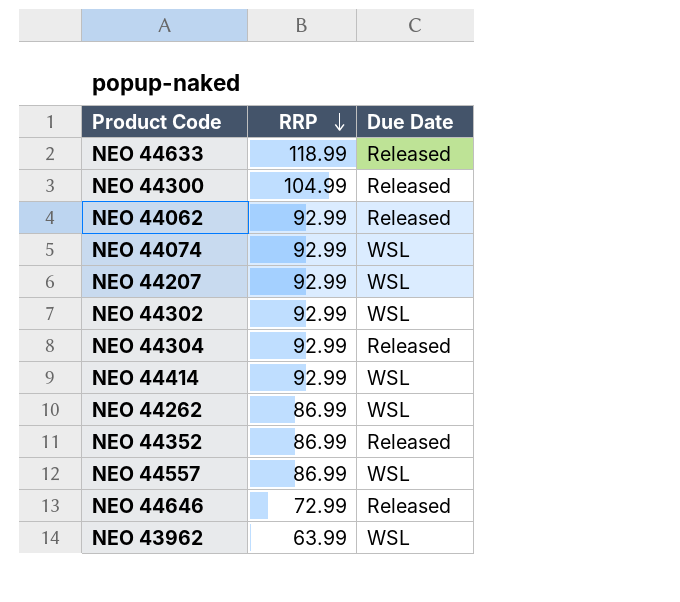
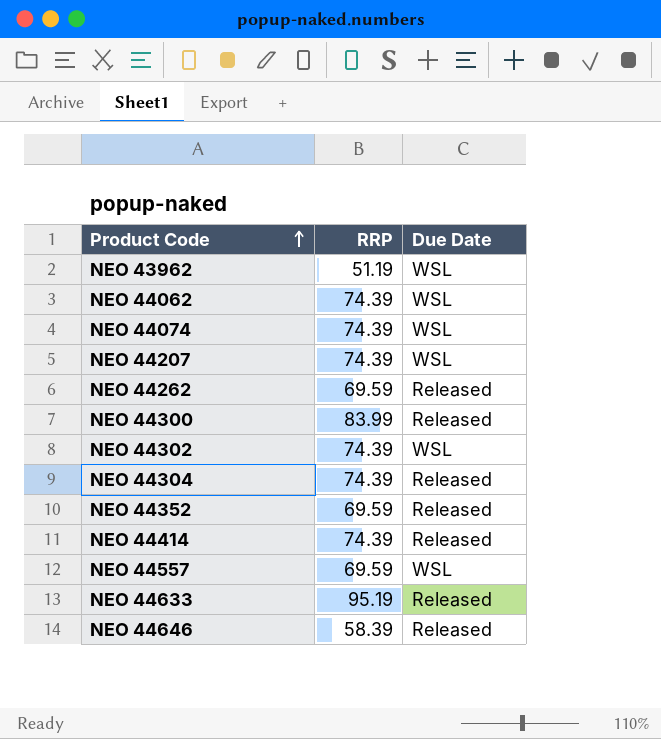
row order: RRP descending -> Product Code ascending
NEO 43962 | RRP: 63.99 -> 51.19
NEO 44062 | RRP: 92.99 -> 74.39
NEO 44062 | Due Date: Released -> WSL
NEO 44074 | RRP: 92.99 -> 74.39
NEO 44207 | RRP: 92.99 -> 74.39
NEO 44262 | RRP: 86.99 -> 69.59
NEO 44262 | Due Date: WSL -> Released
NEO 44300 | RRP: 104.99 -> 83.99
NEO 44302 | RRP: 92.99 -> 74.39
NEO 44304 | RRP: 92.99 -> 74.39
NEO 44352 | RRP: 86.99 -> 69.59
NEO 44414 | RRP: 92.99 -> 74.39
NEO 44414 | Due Date: WSL -> Released
NEO 44557 | RRP: 86.99 -> 69.59
NEO 44633 | RRP: 118.99 -> 95.19
NEO 44646 | RRP: 72.99 -> 58.39

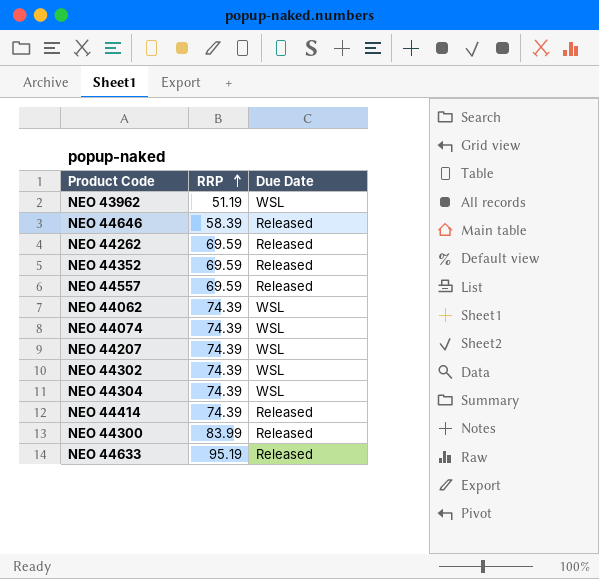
row order: Product Code ascending -> RRP ascending
NEO 44557 | Due Date: WSL -> Released
NEO 44304 | Due Date: Released -> WSL

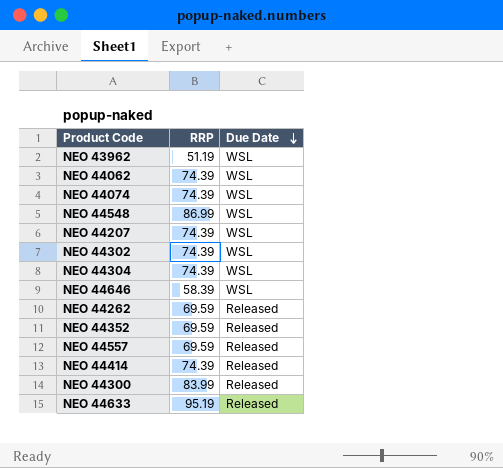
row order: RRP ascending -> Due Date descending
row NEO 44548: none -> 86.99 | WSL
NEO 44646 | Due Date: Released -> WSL

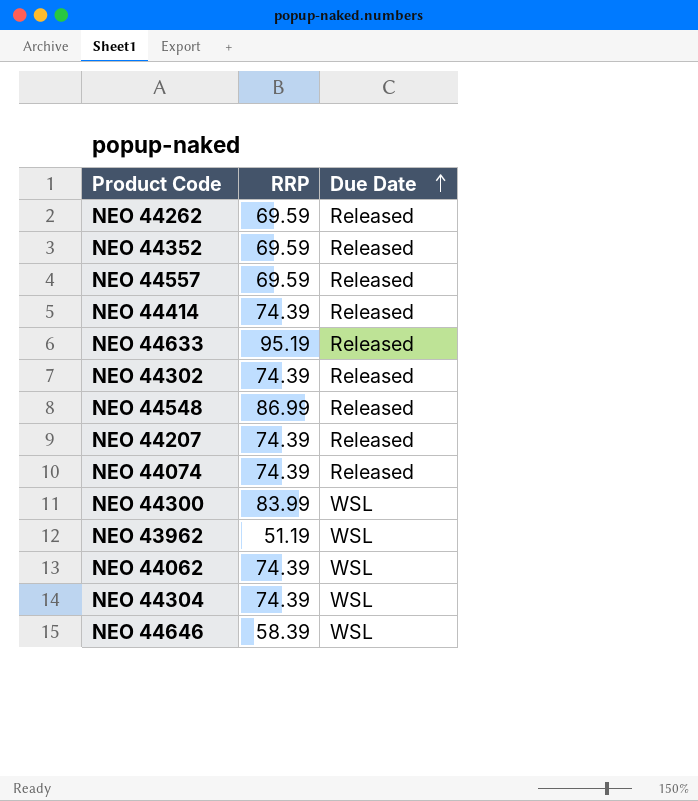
row order: Due Date descending -> Due Date ascending
NEO 44302 | Due Date: WSL -> Released
NEO 44548 | Due Date: WSL -> Released
NEO 44207 | Due Date: WSL -> Released
NEO 44074 | Due Date: WSL -> Released
NEO 44300 | Due Date: Released -> WSL

